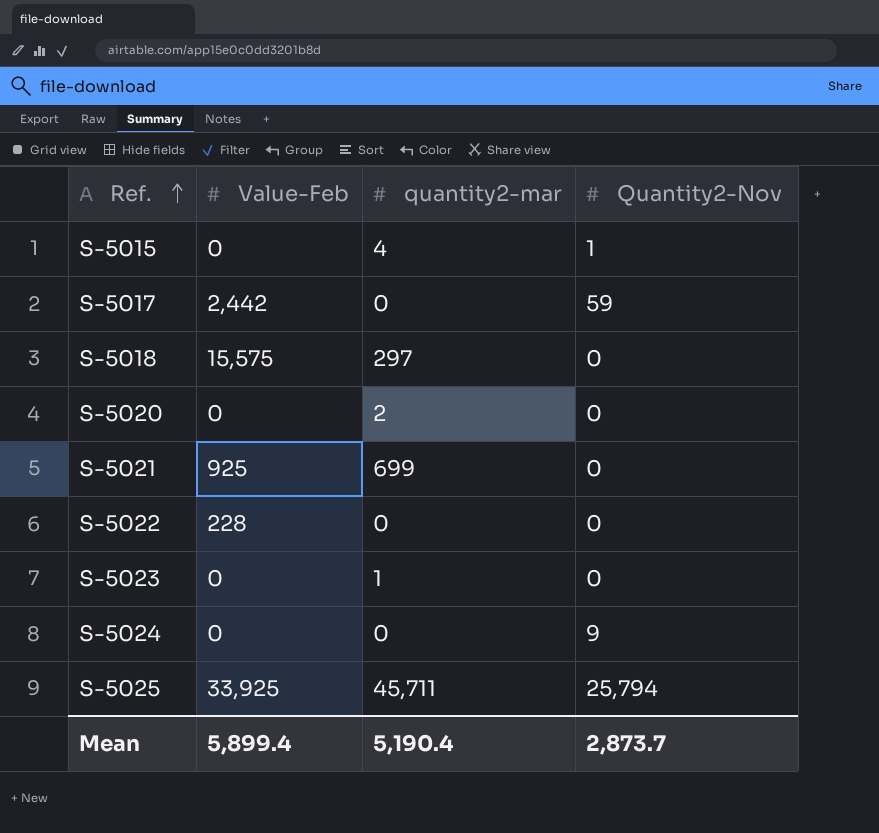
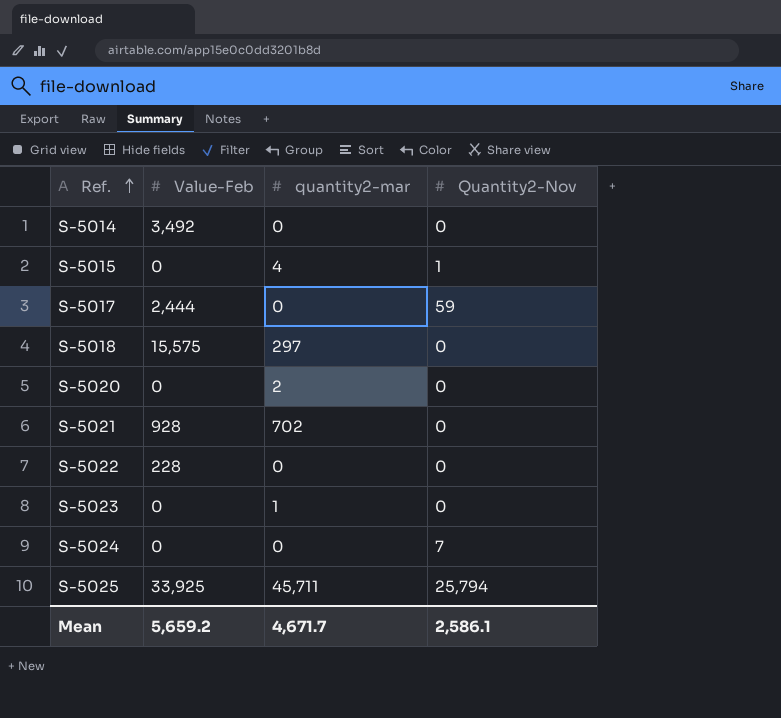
row S-5014: none -> 3,492 | 0 | 0
S-5017 | Value-Feb: 2,442 -> 2,444
S-5021 | Value-Feb: 925 -> 928
S-5021 | quantity2-mar: 699 -> 702
S-5024 | Quantity2-Nov: 9 -> 7
Mean | Value-Feb: 5,899.4 -> 5,659.2
Mean | quantity2-mar: 5,190.4 -> 4,671.7
Mean | Quantity2-Nov: 2,873.7 -> 2,586.1

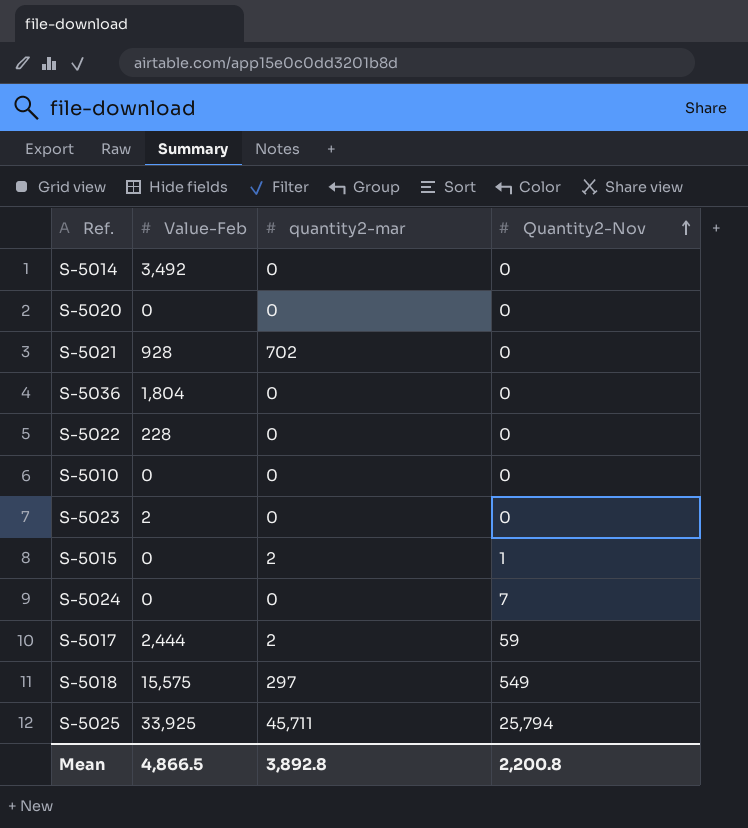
row order: Ref. ascending -> Quantity2-Nov ascending
S-5020 | quantity2-mar: 2 -> 0
row S-5036: none -> 1,804 | 0 | 0
row S-5010: none -> 0 | 0 | 0
S-5023 | Value-Feb: 0 -> 2
S-5023 | quantity2-mar: 1 -> 0
S-5015 | quantity2-mar: 4 -> 2
S-5017 | quantity2-mar: 0 -> 2
S-5018 | Quantity2-Nov: 0 -> 549
Mean | Value-Feb: 5,659.2 -> 4,866.5
Mean | quantity2-mar: 4,671.7 -> 3,892.8
Mean | Quantity2-Nov: 2,586.1 -> 2,200.8

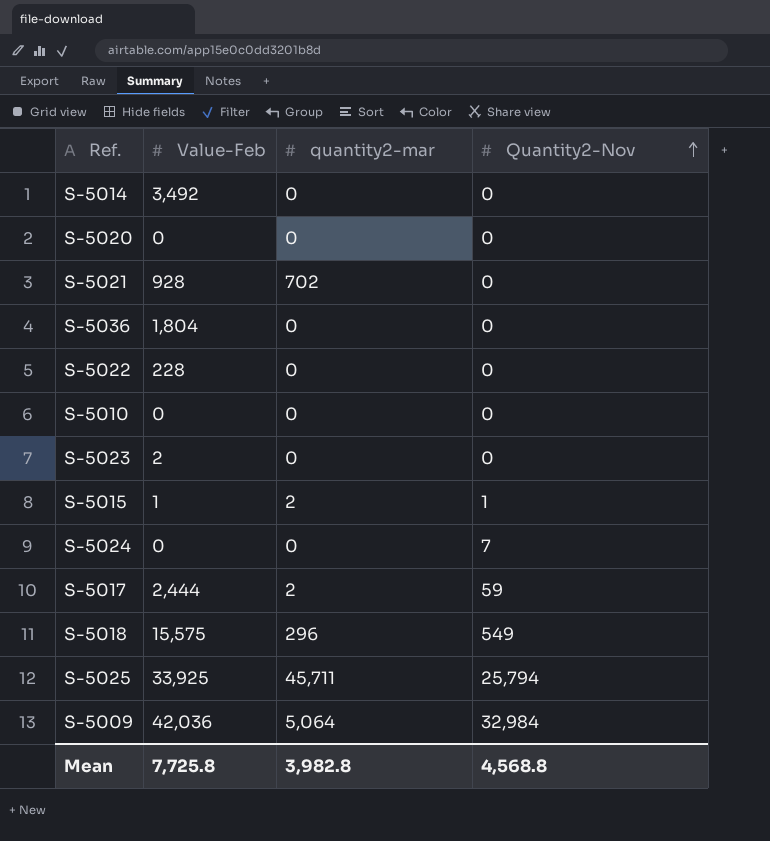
S-5015 | Value-Feb: 0 -> 1
S-5018 | quantity2-mar: 297 -> 296
row S-5009: none -> 42,036 | 5,064 | 32,984
Mean | Value-Feb: 4,866.5 -> 7,725.8
Mean | quantity2-mar: 3,892.8 -> 3,982.8
Mean | Quantity2-Nov: 2,200.8 -> 4,568.8

